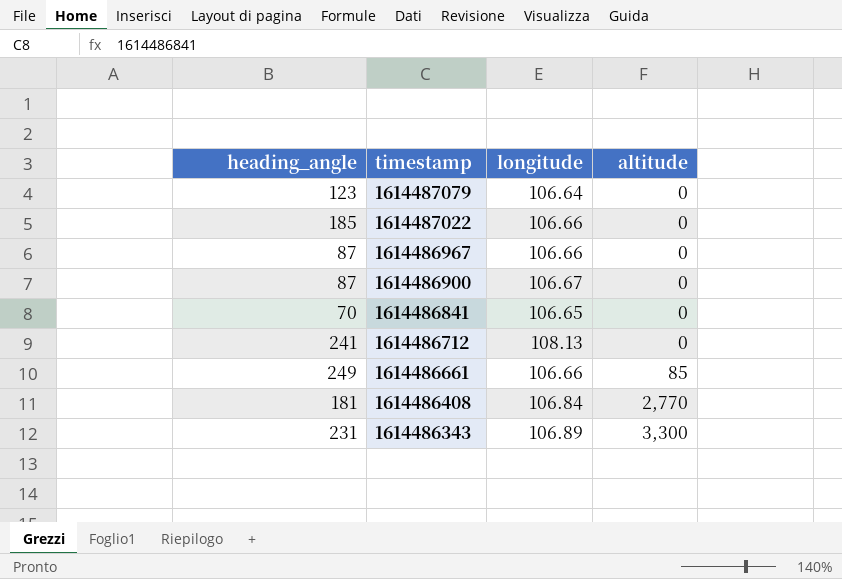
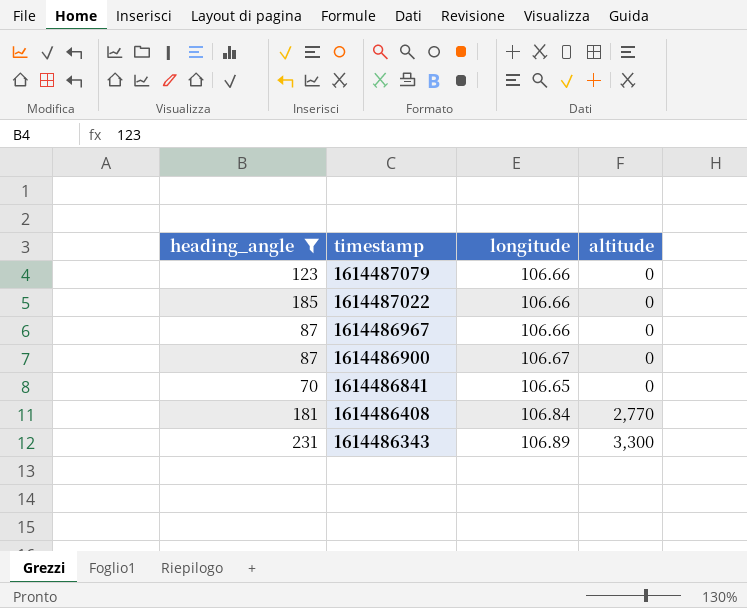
filter: none -> heading_angle <= 231
1614487079 | longitude: 106.64 -> 106.66

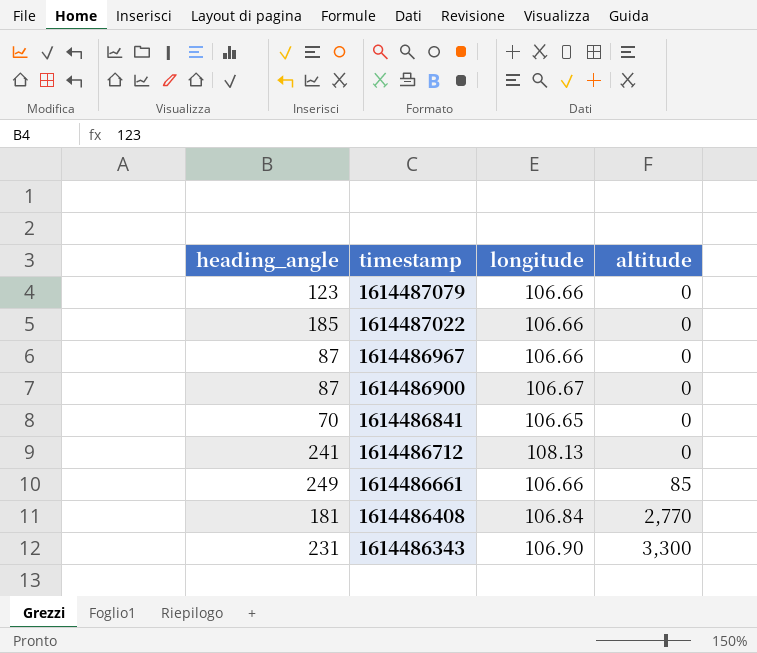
filter: heading_angle <= 231 -> none
1614486343 | longitude: 106.89 -> 106.90

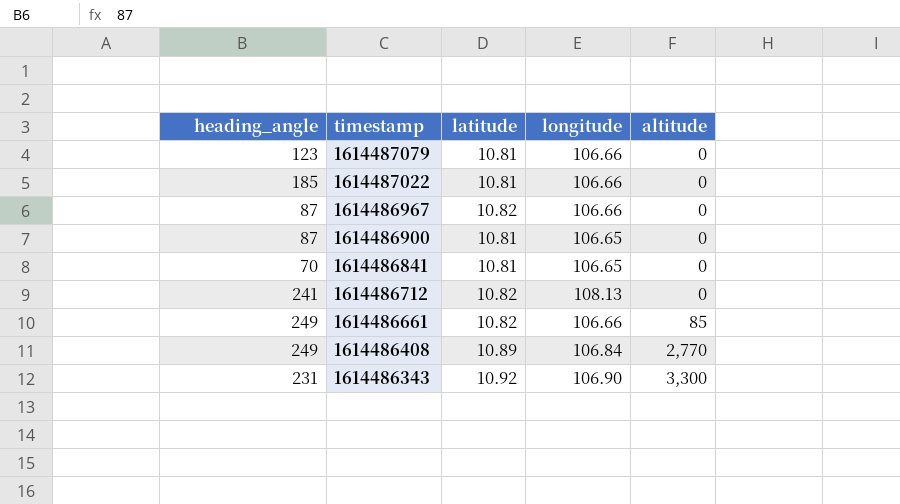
column latitude | position: none -> 3
1614486900 | longitude: 106.67 -> 106.65
1614486408 | heading_angle: 181 -> 249

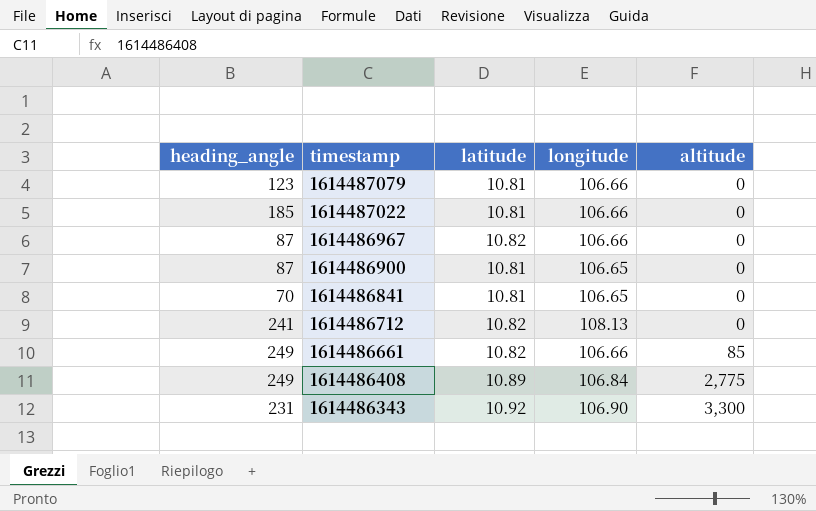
1614486408 | altitude: 2,770 -> 2,775

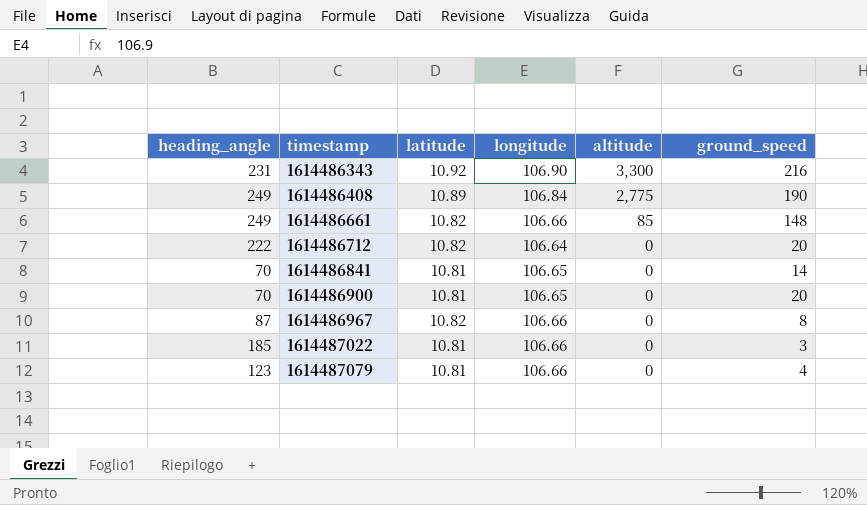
row order: timestamp descending -> timestamp ascending
column ground_speed | position: none -> 6
1614486712 | heading_angle: 241 -> 222
1614486712 | longitude: 108.13 -> 106.64
1614486900 | heading_angle: 87 -> 70

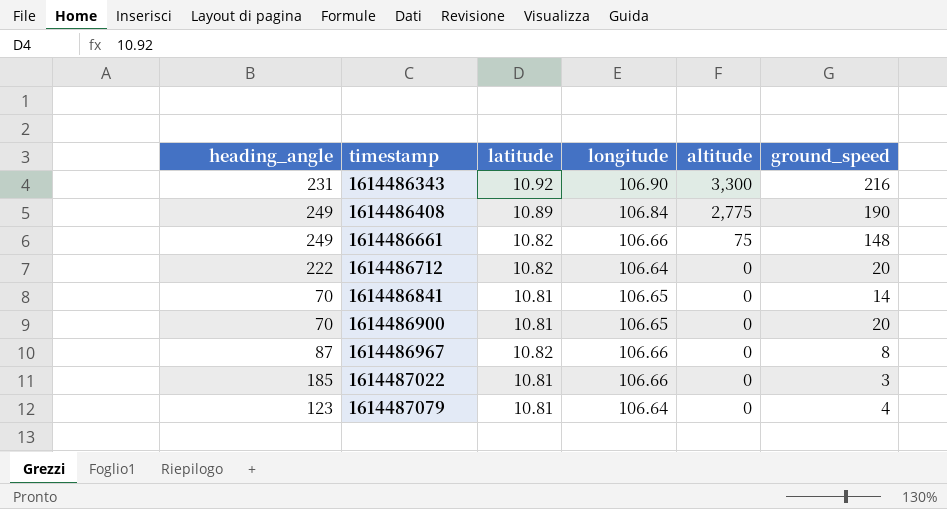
1614486661 | altitude: 85 -> 75
1614487079 | longitude: 106.66 -> 106.64

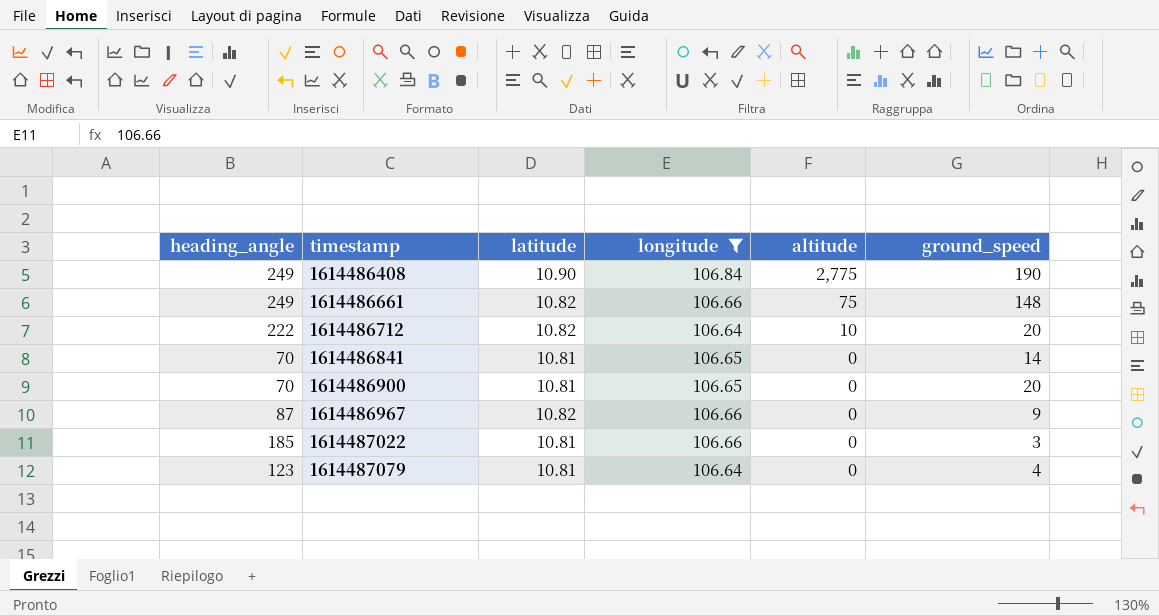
filter: none -> longitude != 106.90
1614486408 | latitude: 10.89 -> 10.90
1614486712 | altitude: 0 -> 10
1614486967 | ground_speed: 8 -> 9

